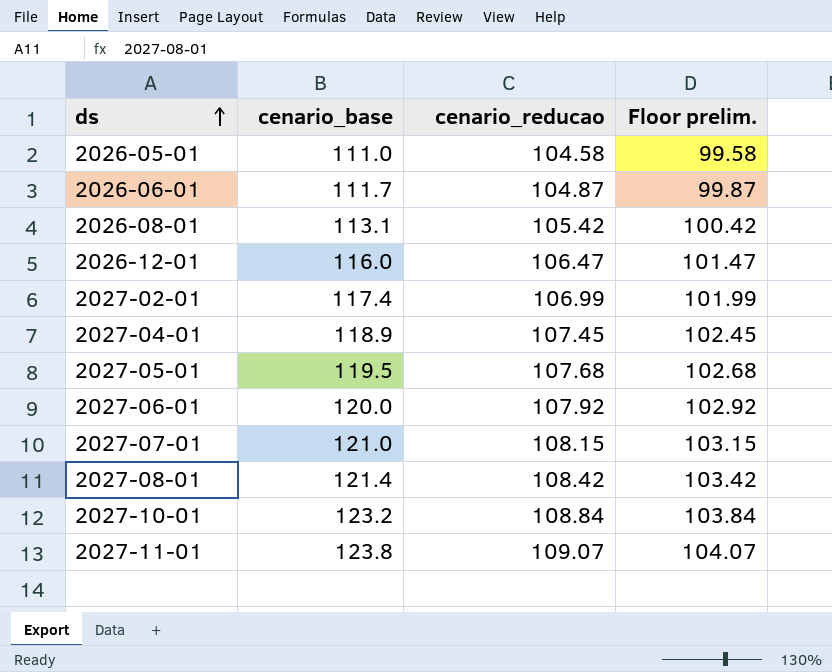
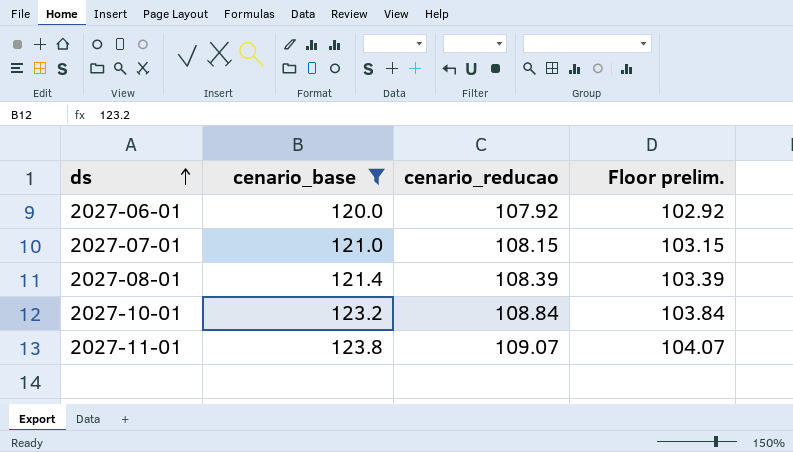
filter: none -> cenario_base >= 120.0
2027-08-01 | cenario_reducao: 108.42 -> 108.39
2027-08-01 | Floor prelim.: 103.42 -> 103.39

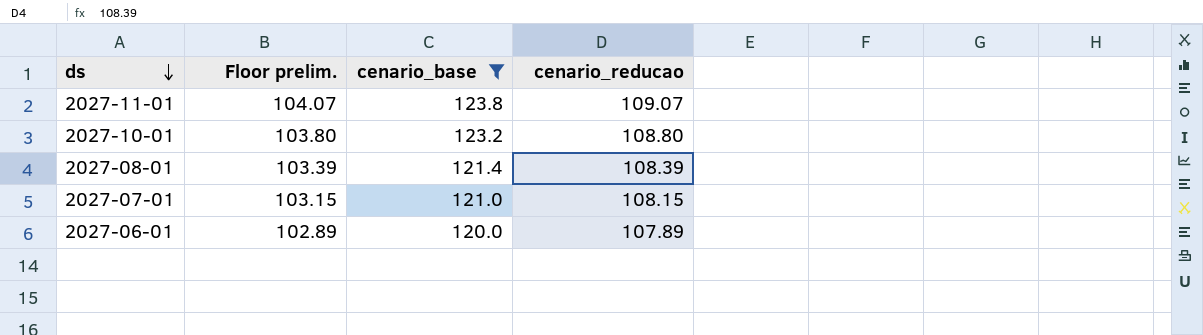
row order: ds ascending -> ds descending
column Floor prelim. | position: 4 -> 2
2027-10-01 | Floor prelim.: 103.84 -> 103.80
2027-10-01 | cenario_reducao: 108.84 -> 108.80
2027-06-01 | Floor prelim.: 102.92 -> 102.89
2027-06-01 | cenario_reducao: 107.92 -> 107.89

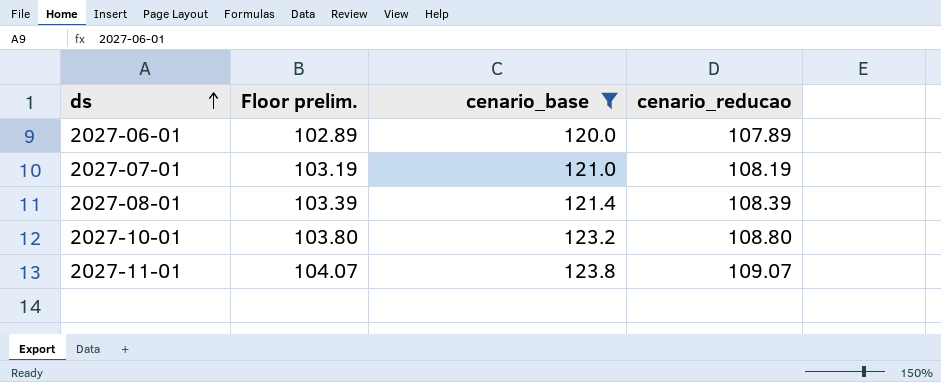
row order: ds descending -> ds ascending
2027-07-01 | Floor prelim.: 103.15 -> 103.19
2027-07-01 | cenario_reducao: 108.15 -> 108.19

